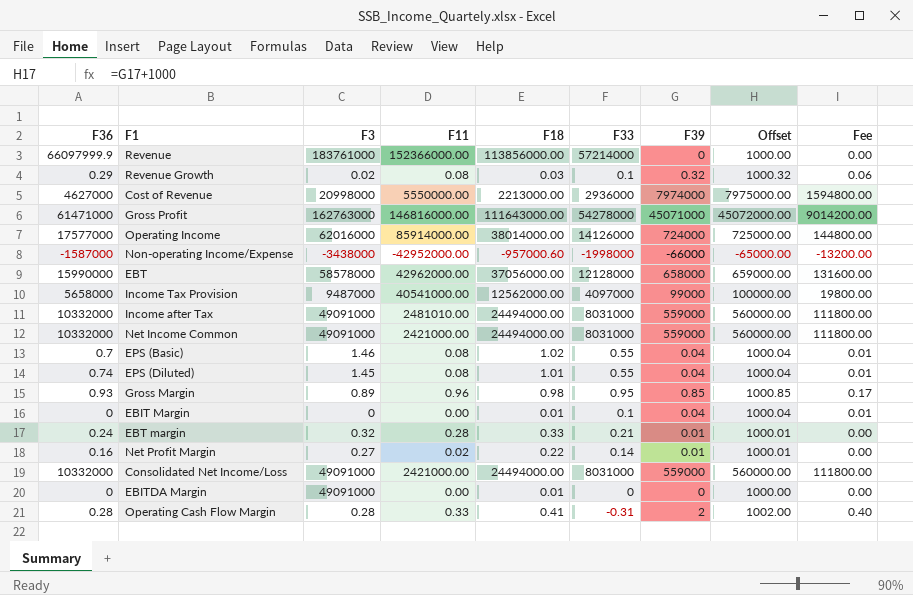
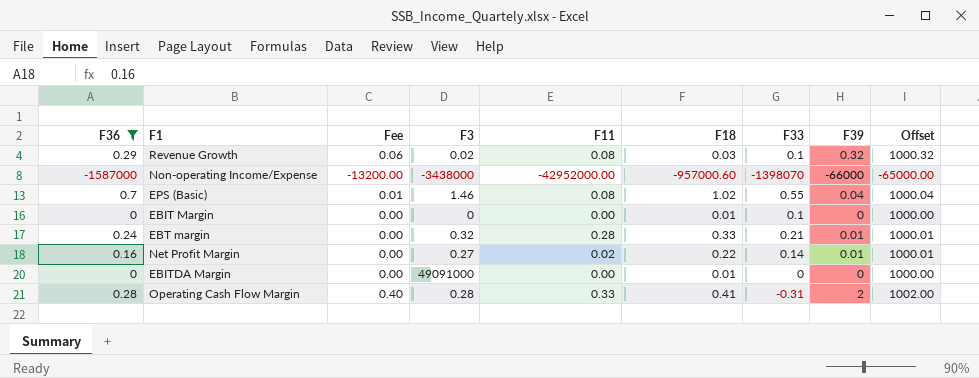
filter: none -> F36 <= 0.7
column Fee | position: 9 -> 3
Non-operating Income/Expense | F33: -1998000 -> -1398070
EBIT Margin | Fee: 0.01 -> 0.00
EBIT Margin | F39: 0.04 -> 0
EBIT Margin | Offset: 1000.04 -> 1000.00

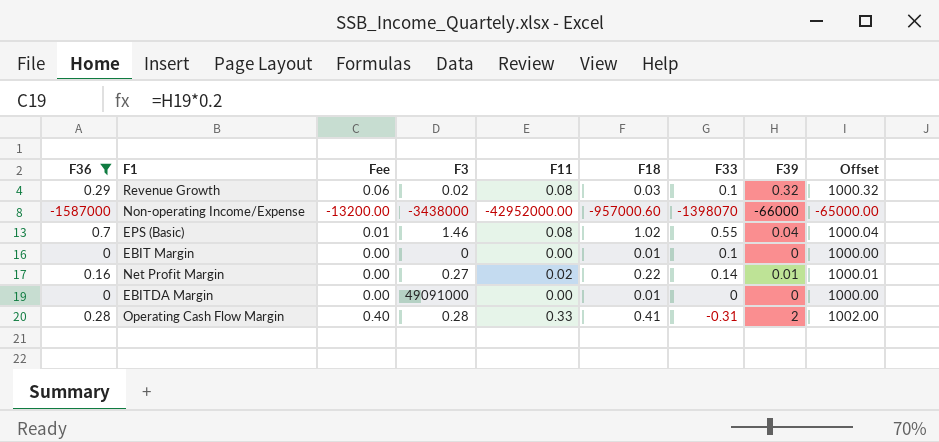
row EBT margin: 0.24 | 0.00 | 0.32 | 0.28 | 0.33 | 0.21 | 0.01 | 1000.01 -> none

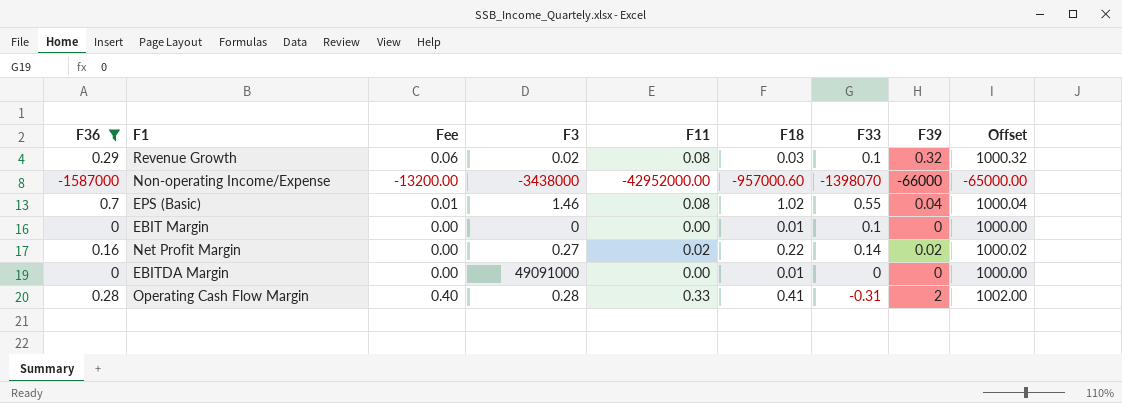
Net Profit Margin | F39: 0.01 -> 0.02
Net Profit Margin | Offset: 1000.01 -> 1000.02

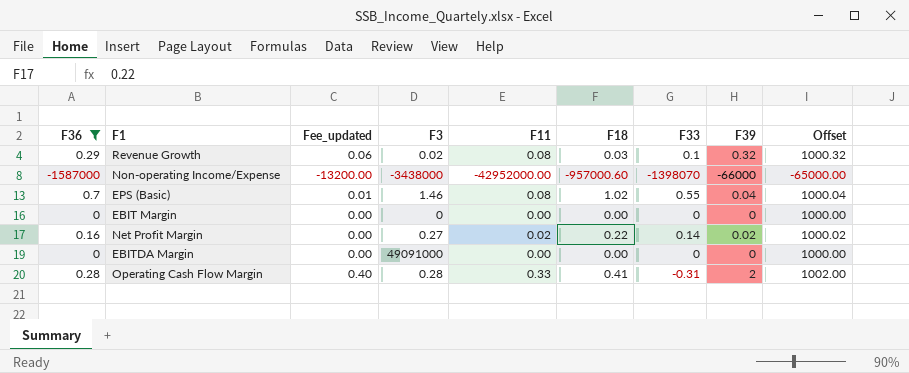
column name: Fee -> Fee_updated
EBIT Margin | F18: 0.01 -> 0.00
EBIT Margin | F33: 0.1 -> 0
EBITDA Margin | F18: 0.01 -> 0.00

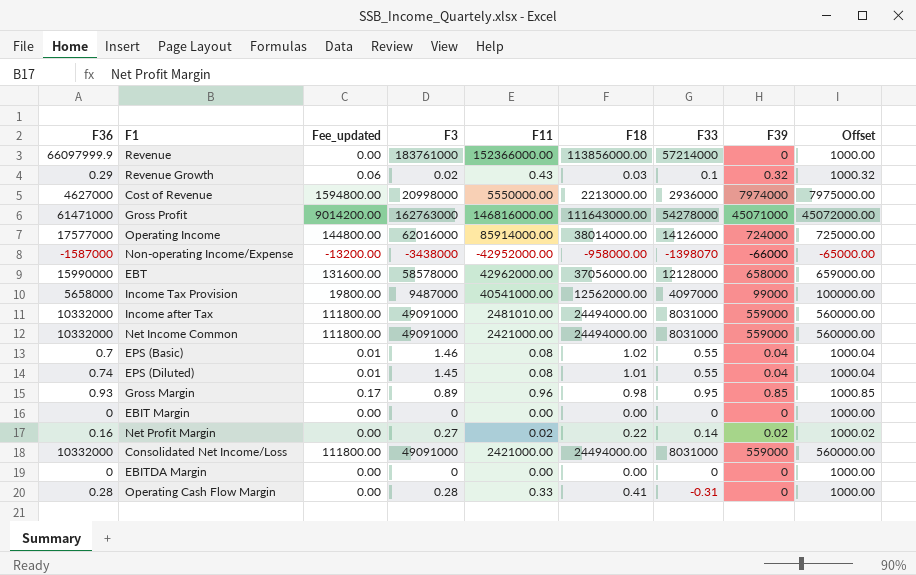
filter: F36 <= 0.7 -> none
Revenue Growth | F11: 0.08 -> 0.43
Non-operating Income/Expense | F18: -957000.60 -> -958000.00
EBITDA Margin | F3: 49091000 -> 0
Operating Cash Flow Margin | Fee_updated: 0.40 -> 0.00
Operating Cash Flow Margin | F39: 2 -> 0
Operating Cash Flow Margin | Offset: 1002.00 -> 1000.00

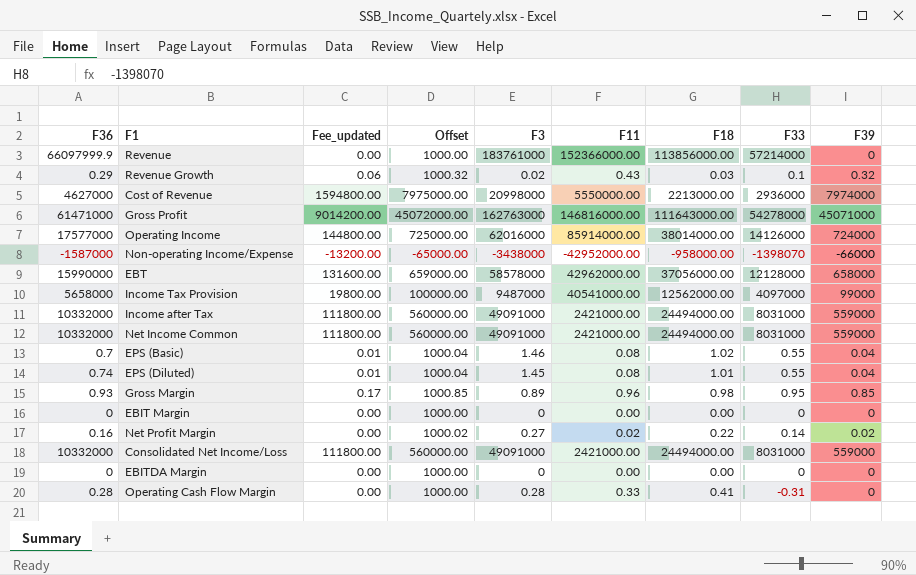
column Offset | position: 9 -> 4
Income after Tax | F11: 2481010.00 -> 2421000.00

